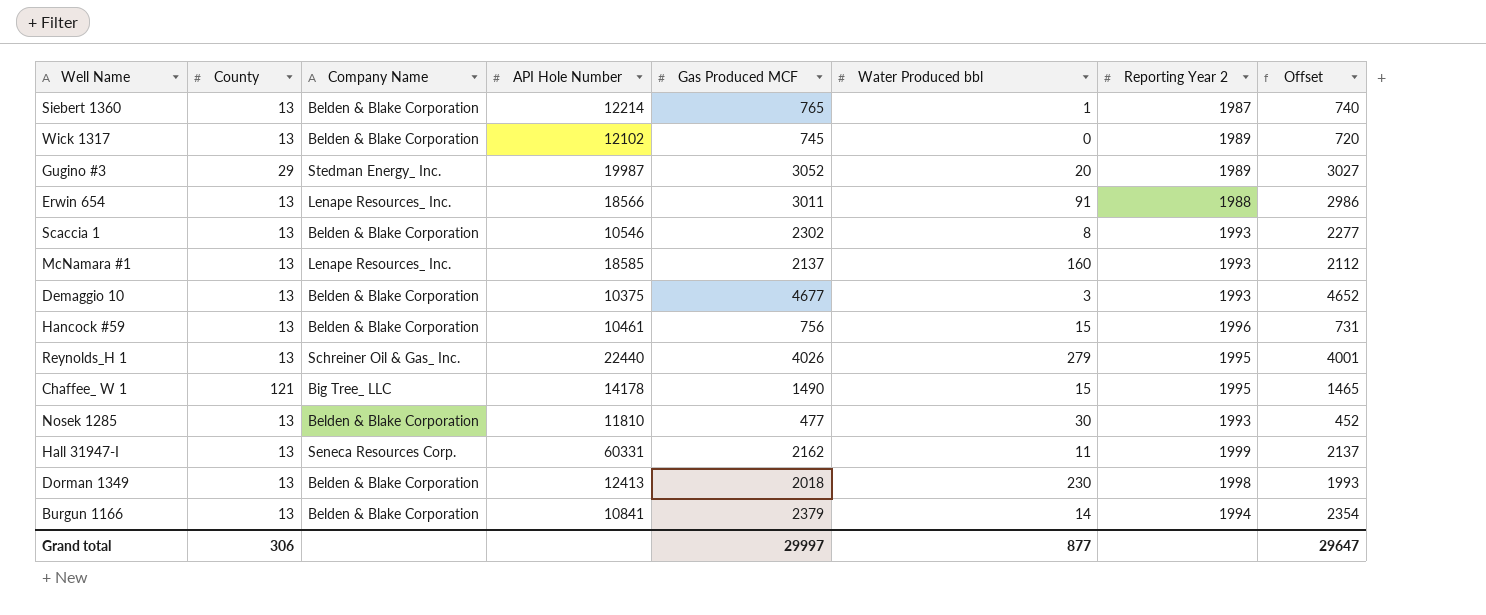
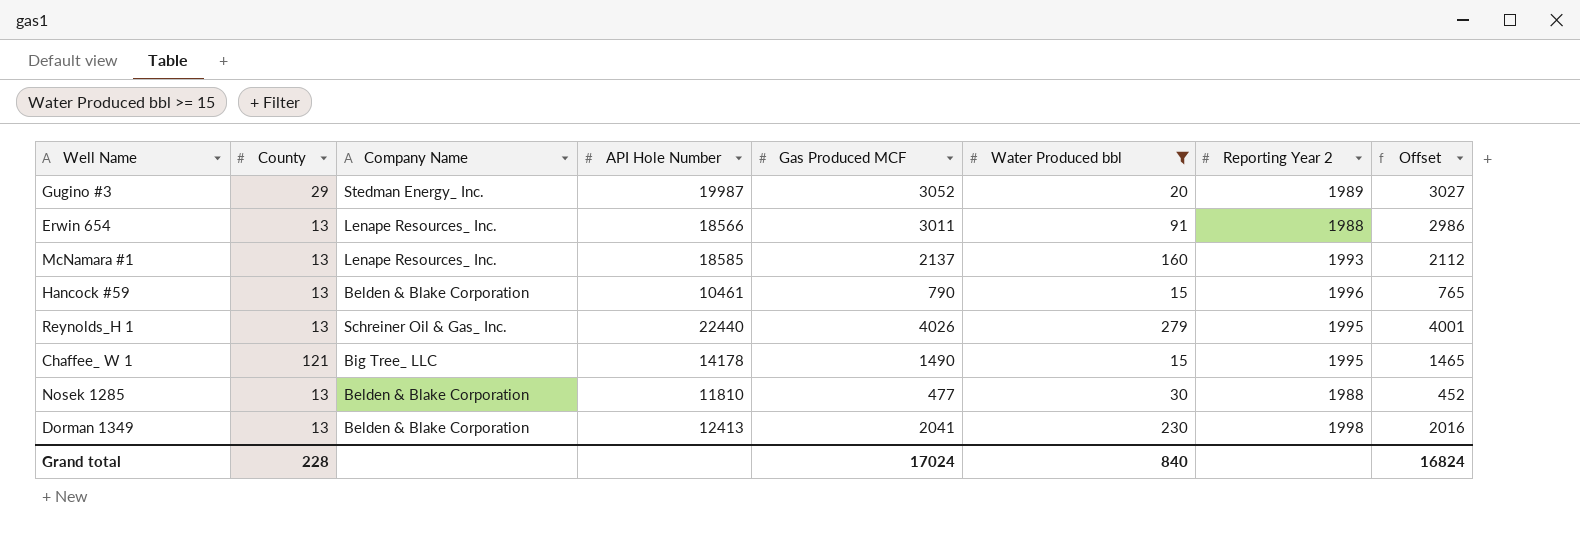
filter: none -> Water Produced bbl >= 15
Hancock #59 | Gas Produced MCF: 756 -> 790
Hancock #59 | Offset: 731 -> 765
Nosek 1285 | Reporting Year 2: 1993 -> 1988
Dorman 1349 | Gas Produced MCF: 2018 -> 2041
Dorman 1349 | Offset: 1993 -> 2016
Grand total | County: 306 -> 228
Grand total | Gas Produced MCF: 29997 -> 17024
Grand total | Water Produced bbl: 877 -> 840
Grand total | Offset: 29647 -> 16824

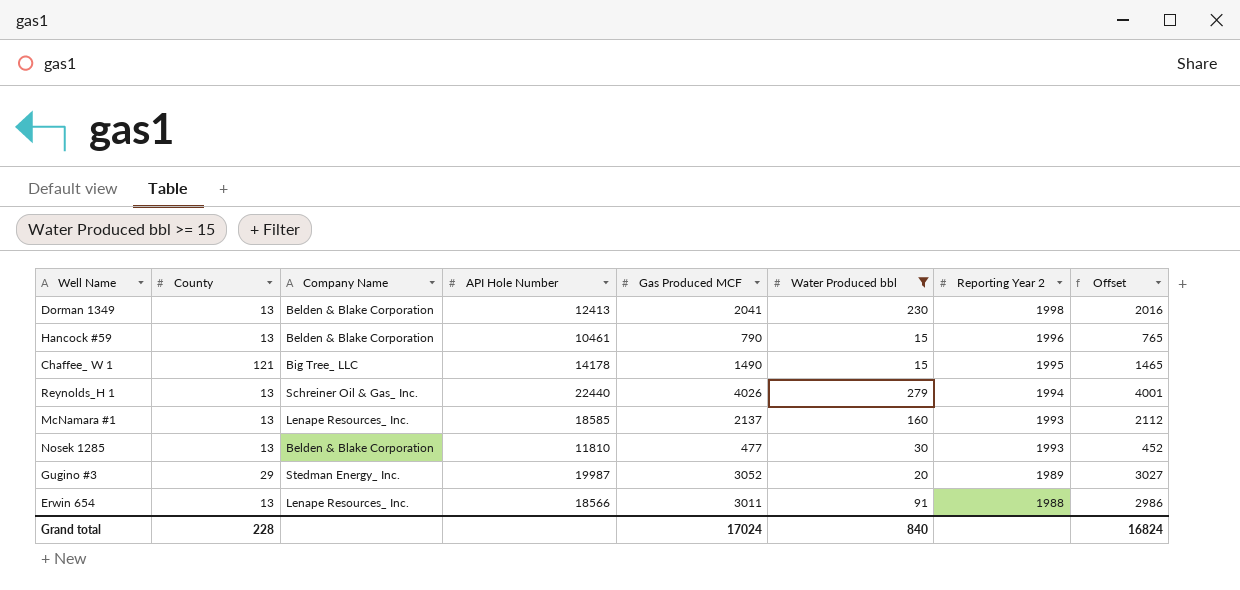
row order: none -> Reporting Year 2 descending
Reynolds_H 1 | Reporting Year 2: 1995 -> 1994
Nosek 1285 | Reporting Year 2: 1988 -> 1993

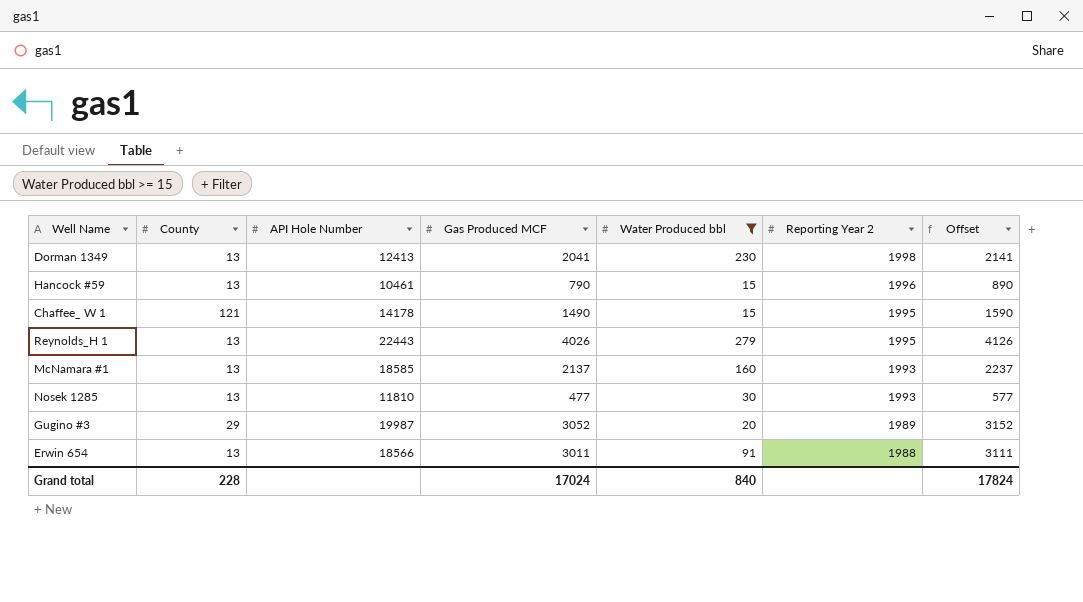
column Company Name | position: 3 -> none
column Offset | formula: [Gas Produced MCF] - 25 -> [Gas Produced MCF] + 100
Reynolds_H 1 | API Hole Number: 22440 -> 22443
Reynolds_H 1 | Reporting Year 2: 1994 -> 1995
Grand total | Offset: 16824 -> 17824

